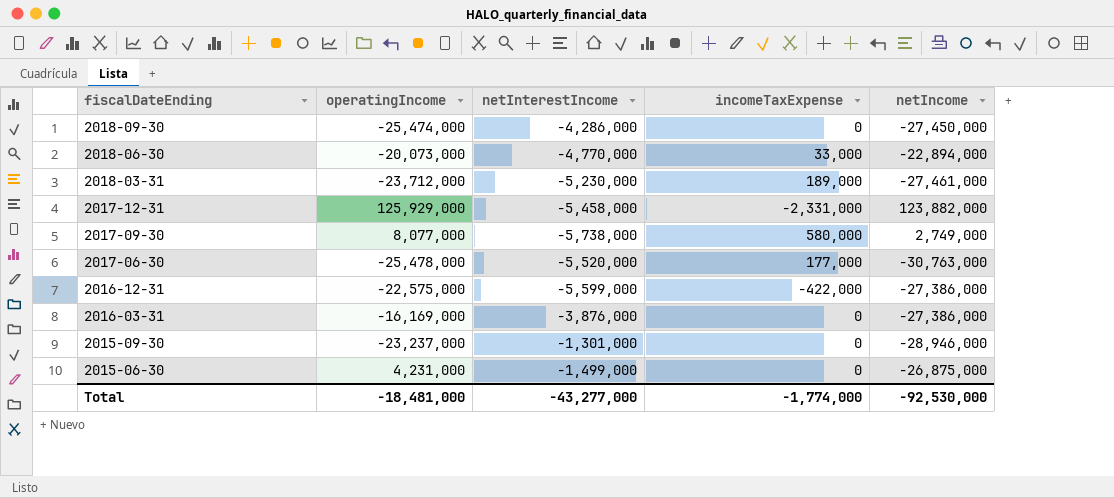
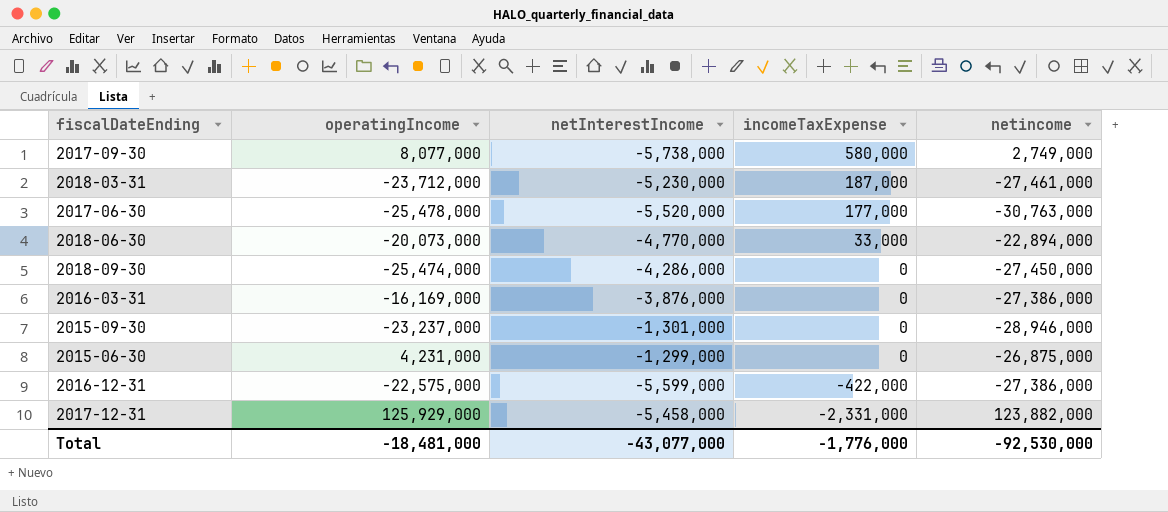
row order: fiscalDateEnding descending -> incomeTaxExpense descending
column name: netIncome -> netincome
2018-03-31 | incomeTaxExpense: 189,000 -> 187,000
2015-06-30 | netInterestIncome: -1,499,000 -> -1,299,000
Total | netInterestIncome: -43,277,000 -> -43,077,000
Total | incomeTaxExpense: -1,774,000 -> -1,776,000

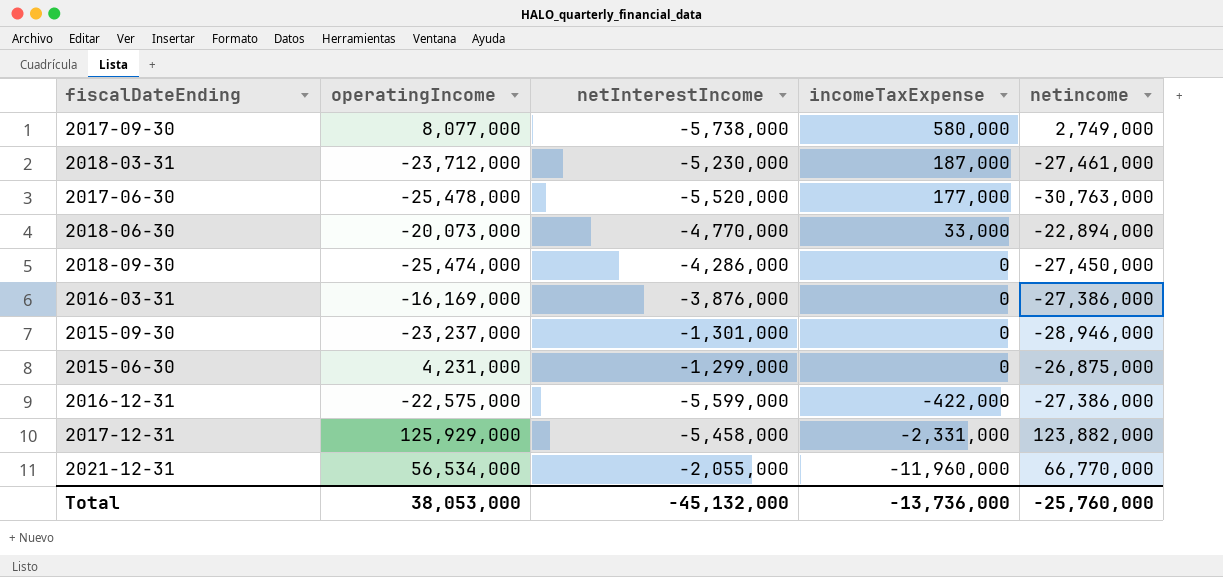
row 2021-12-31: none -> 56,534,000 | -2,055,000 | -11,960,000 | 66,770,000
Total | operatingIncome: -18,481,000 -> 38,053,000
Total | netInterestIncome: -43,077,000 -> -45,132,000
Total | incomeTaxExpense: -1,776,000 -> -13,736,000
Total | netincome: -92,530,000 -> -25,760,000

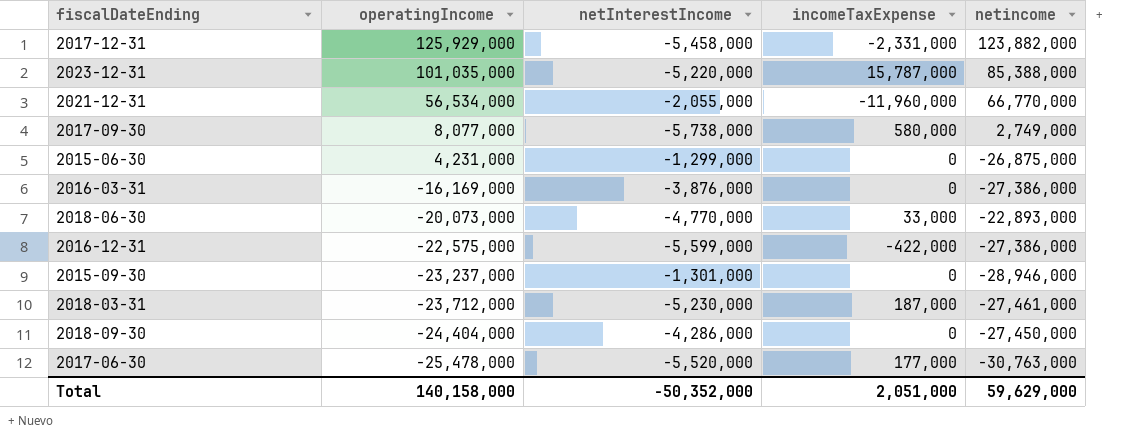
row order: incomeTaxExpense descending -> operatingIncome descending
row 2023-12-31: none -> 101,035,000 | -5,220,000 | 15,787,000 | 85,388,000
2018-06-30 | netincome: -22,894,000 -> -22,893,000
2018-09-30 | operatingIncome: -25,474,000 -> -24,404,000
Total | operatingIncome: 38,053,000 -> 140,158,000
Total | netInterestIncome: -45,132,000 -> -50,352,000
Total | incomeTaxExpense: -13,736,000 -> 2,051,000
Total | netincome: -25,760,000 -> 59,629,000

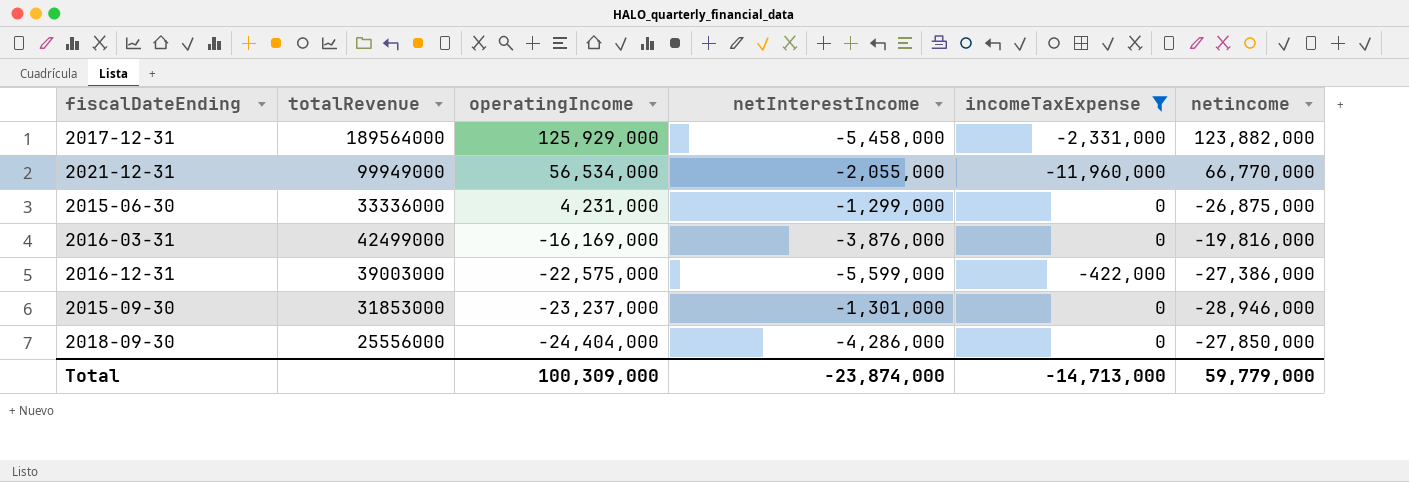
filter: none -> incomeTaxExpense <= 0
column totalRevenue | position: none -> 2
2016-03-31 | netincome: -27,386,000 -> -19,816,000
2018-09-30 | netincome: -27,450,000 -> -27,850,000
Total | operatingIncome: 140,158,000 -> 100,309,000
Total | netInterestIncome: -50,352,000 -> -23,874,000
Total | incomeTaxExpense: 2,051,000 -> -14,713,000
Total | netincome: 59,629,000 -> 59,779,000

